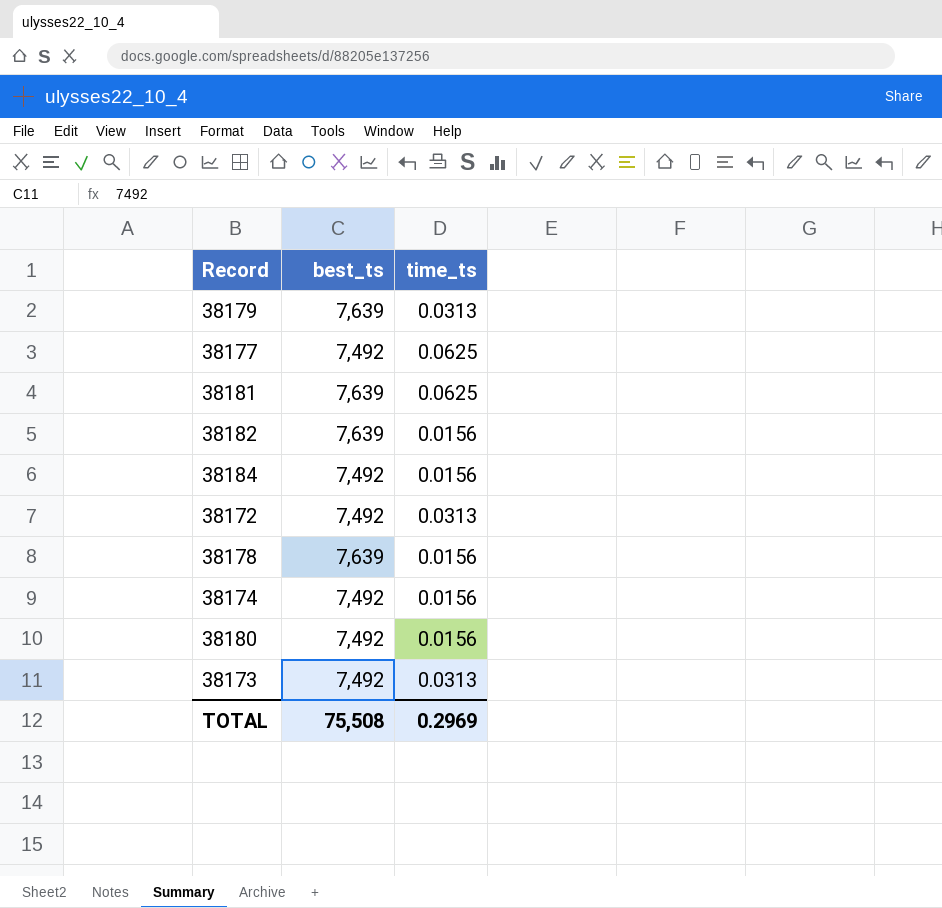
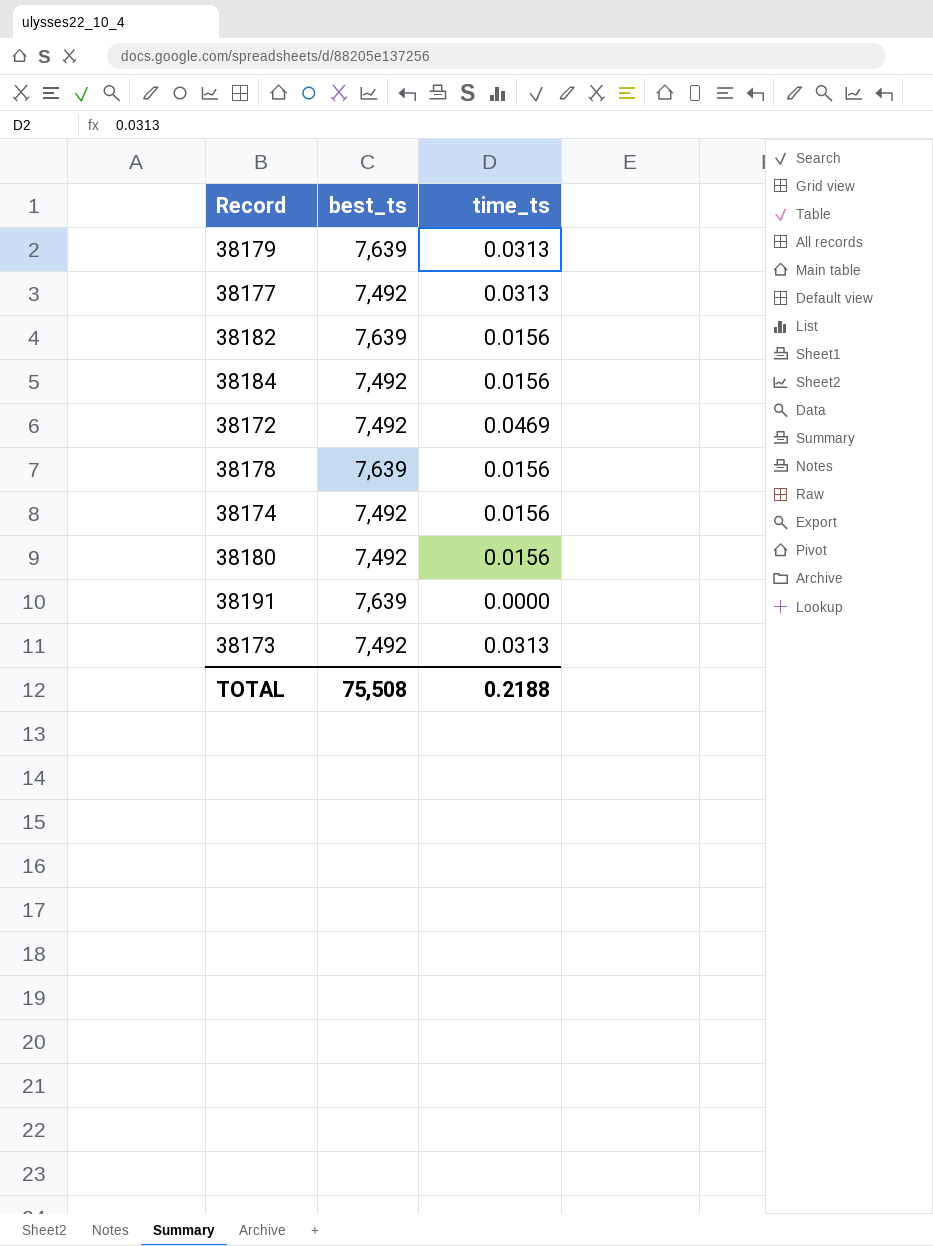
row 38181: 7,639 | 0.0625 -> none
38177 | time_ts: 0.0625 -> 0.0313
38172 | time_ts: 0.0313 -> 0.0469
row 38191: none -> 7,639 | 0.0000
TOTAL | time_ts: 0.2969 -> 0.2188

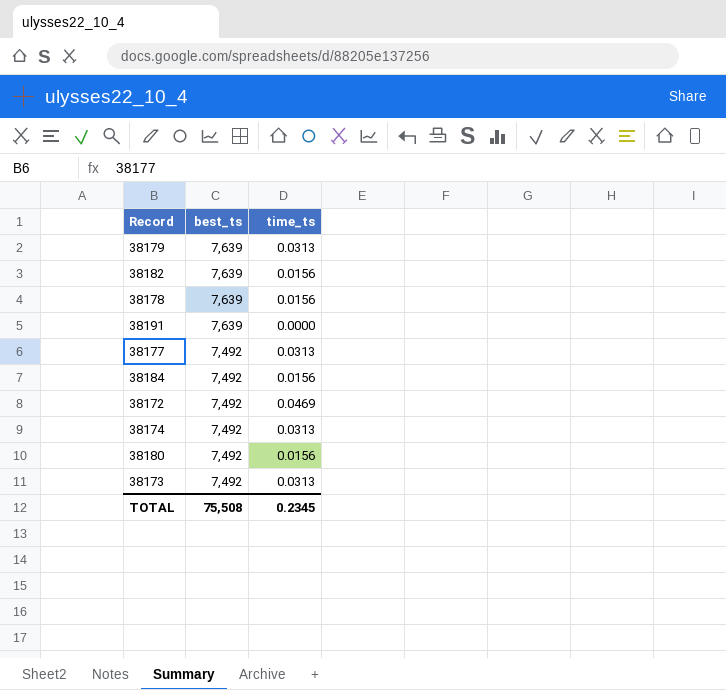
row order: none -> best_ts descending
38174 | time_ts: 0.0156 -> 0.0313
TOTAL | time_ts: 0.2188 -> 0.2345

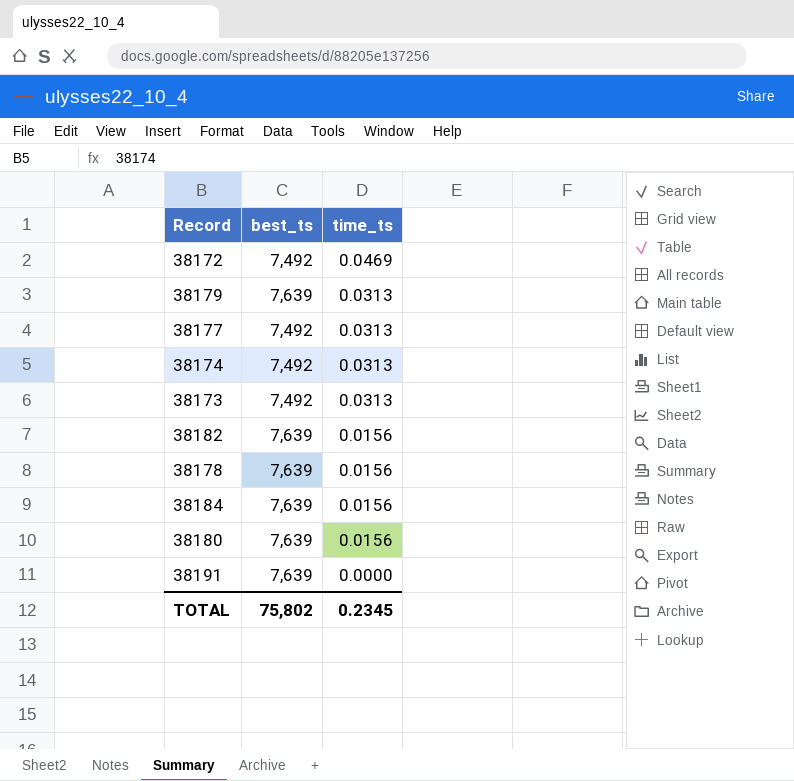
row order: best_ts descending -> time_ts descending
38184 | best_ts: 7,492 -> 7,639
38180 | best_ts: 7,492 -> 7,639
TOTAL | best_ts: 75,508 -> 75,802

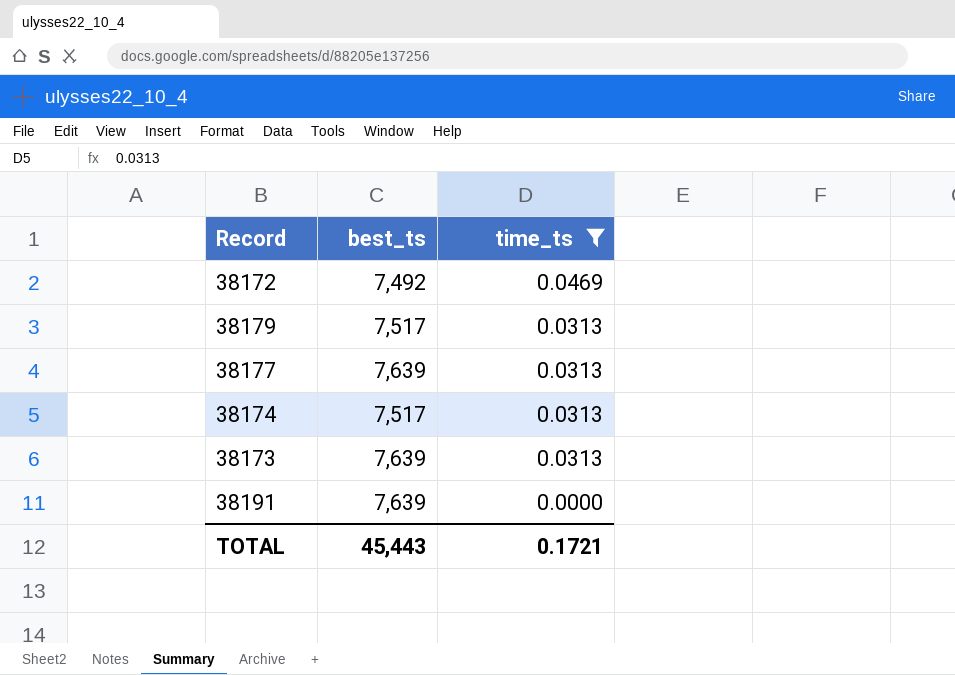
filter: none -> time_ts != 0.0156
38179 | best_ts: 7,639 -> 7,517
38177 | best_ts: 7,492 -> 7,639
38174 | best_ts: 7,492 -> 7,517
38173 | best_ts: 7,492 -> 7,639
TOTAL | best_ts: 75,802 -> 45,443
TOTAL | time_ts: 0.2345 -> 0.1721

